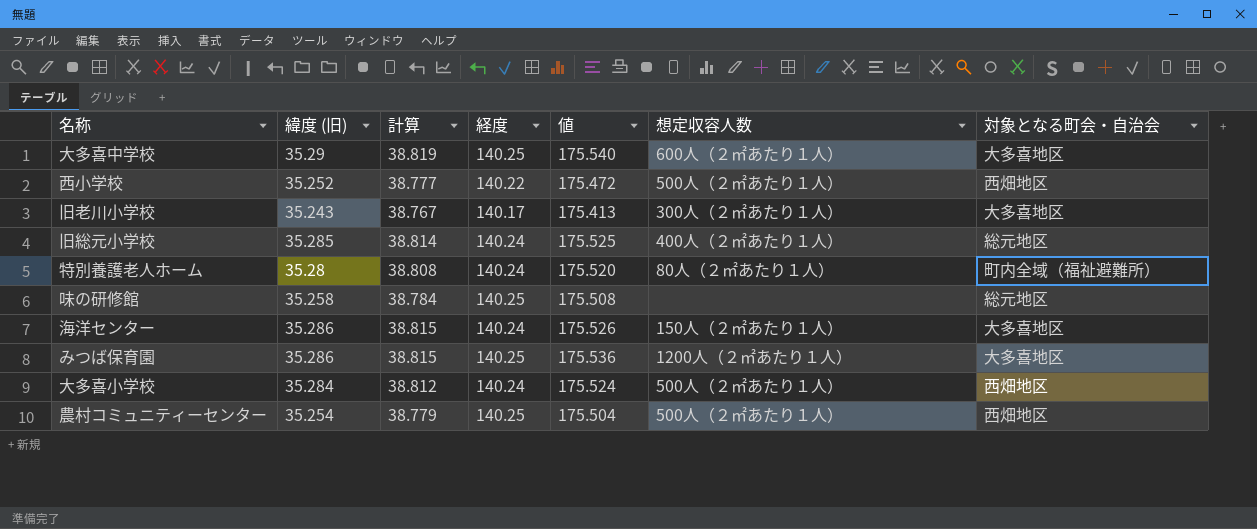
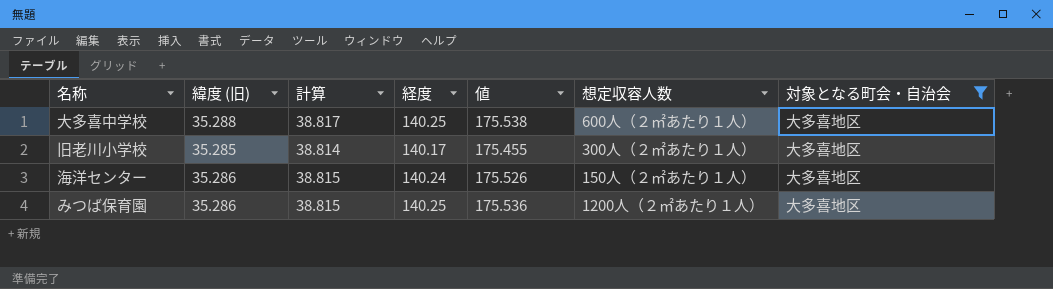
filter: none -> 対象となる町会・自治会 = 大多喜地区
大多喜中学校 | 緯度 (旧): 35.29 -> 35.288
大多喜中学校 | 計算: 38.819 -> 38.817
大多喜中学校 | 値: 175.540 -> 175.538
旧老川小学校 | 緯度 (旧): 35.243 -> 35.285
旧老川小学校 | 計算: 38.767 -> 38.814
旧老川小学校 | 値: 175.413 -> 175.455

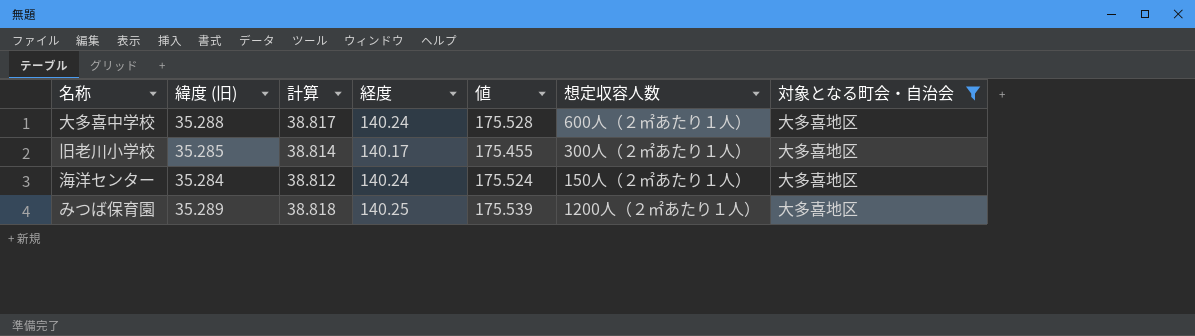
大多喜中学校 | 経度: 140.25 -> 140.24
大多喜中学校 | 値: 175.538 -> 175.528
海洋センター | 緯度 (旧): 35.286 -> 35.284
海洋センター | 計算: 38.815 -> 38.812
海洋センター | 値: 175.526 -> 175.524
みつば保育園 | 緯度 (旧): 35.286 -> 35.289
みつば保育園 | 計算: 38.815 -> 38.818
みつば保育園 | 値: 175.536 -> 175.539

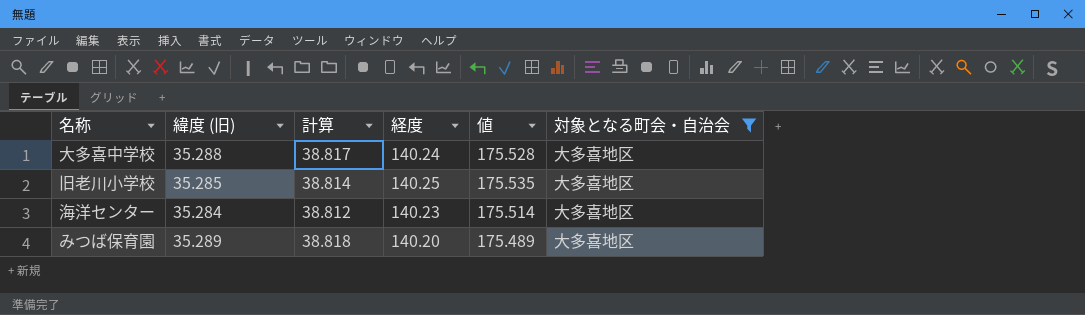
column 想定収容人数 | position: 6 -> none
旧老川小学校 | 経度: 140.17 -> 140.25
旧老川小学校 | 値: 175.455 -> 175.535
海洋センター | 経度: 140.24 -> 140.23
海洋センター | 値: 175.524 -> 175.514
みつば保育園 | 経度: 140.25 -> 140.20
みつば保育園 | 値: 175.539 -> 175.489

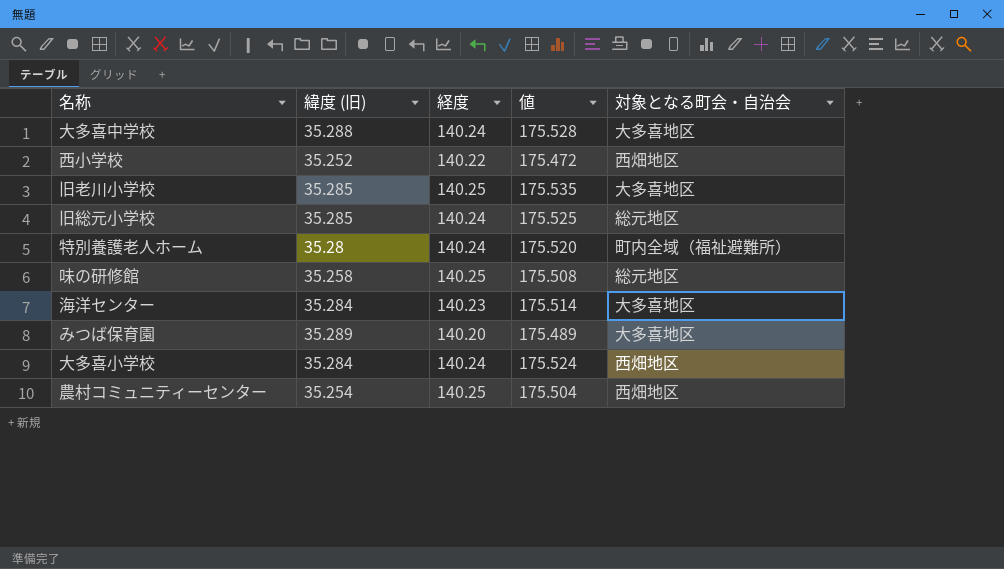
filter: 対象となる町会・自治会 = 大多喜地区 -> none
column 計算 | formula: [緯度 (旧)] * 1.1 -> none

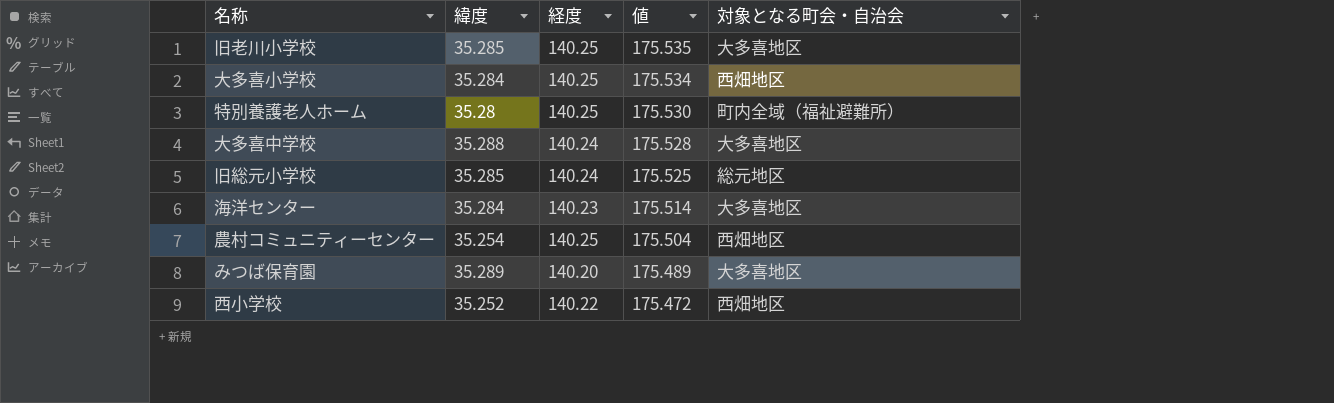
row order: none -> 値 descending
column name: 緯度 (旧) -> 緯度
row 味の研修館: 35.258 | 140.25 | 175.508 | 総元地区 -> none
大多喜小学校 | 経度: 140.24 -> 140.25
大多喜小学校 | 値: 175.524 -> 175.534
特別養護老人ホーム | 経度: 140.24 -> 140.25
特別養護老人ホーム | 値: 175.520 -> 175.530

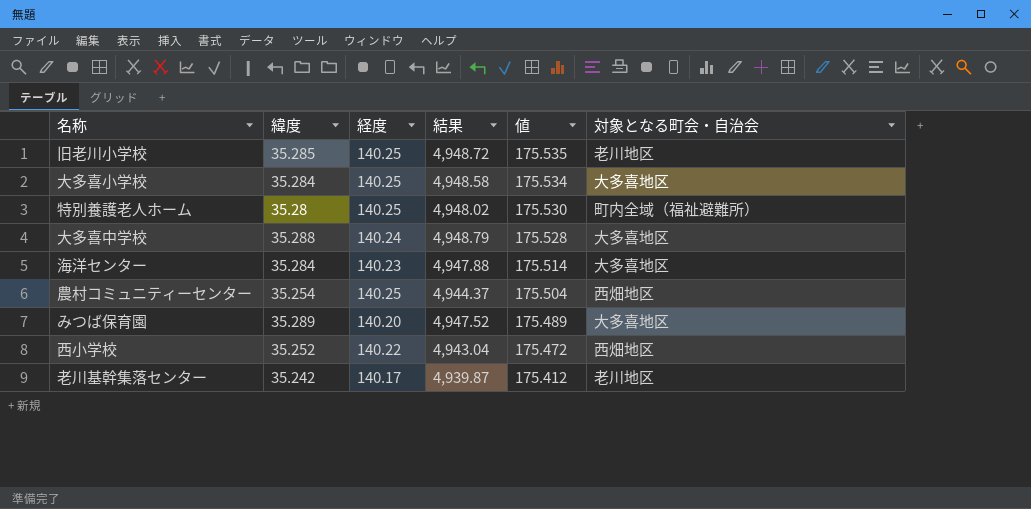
column 結果 | formula: none -> [緯度] * [経度]
row 旧総元小学校: 35.285 | 140.24 | 175.525 | 総元地区 -> none
旧老川小学校 | 対象となる町会・自治会: 大多喜地区 -> 老川地区
大多喜小学校 | 対象となる町会・自治会: 西畑地区 -> 大多喜地区
row 老川基幹集落センター: none -> 35.242 | 140.17 | 4,939.87 | 175.412 | 老川地区

